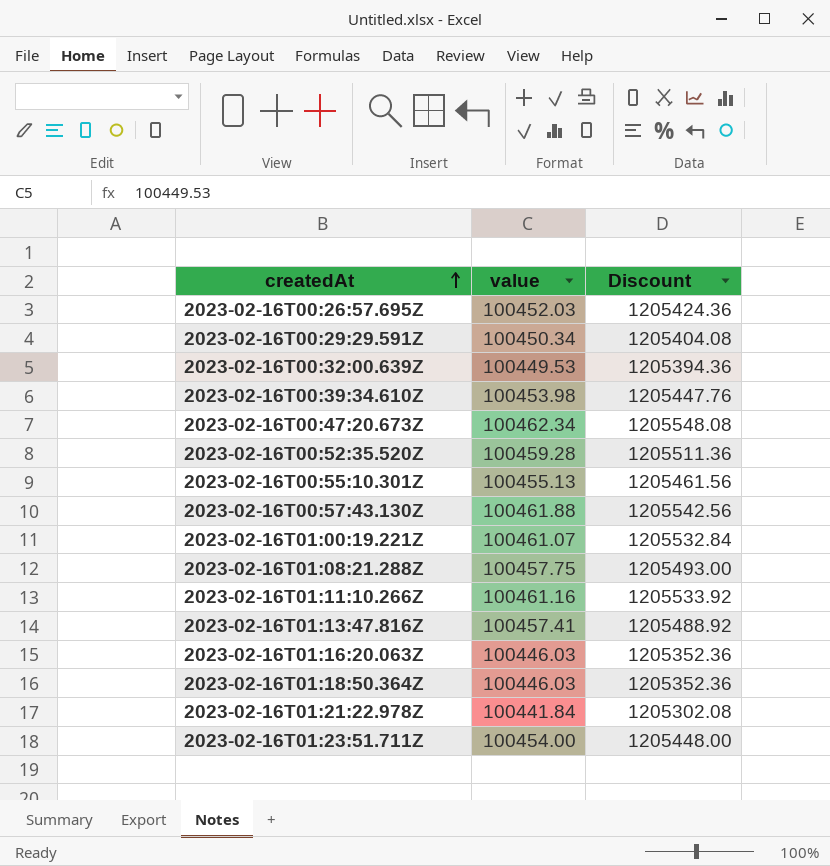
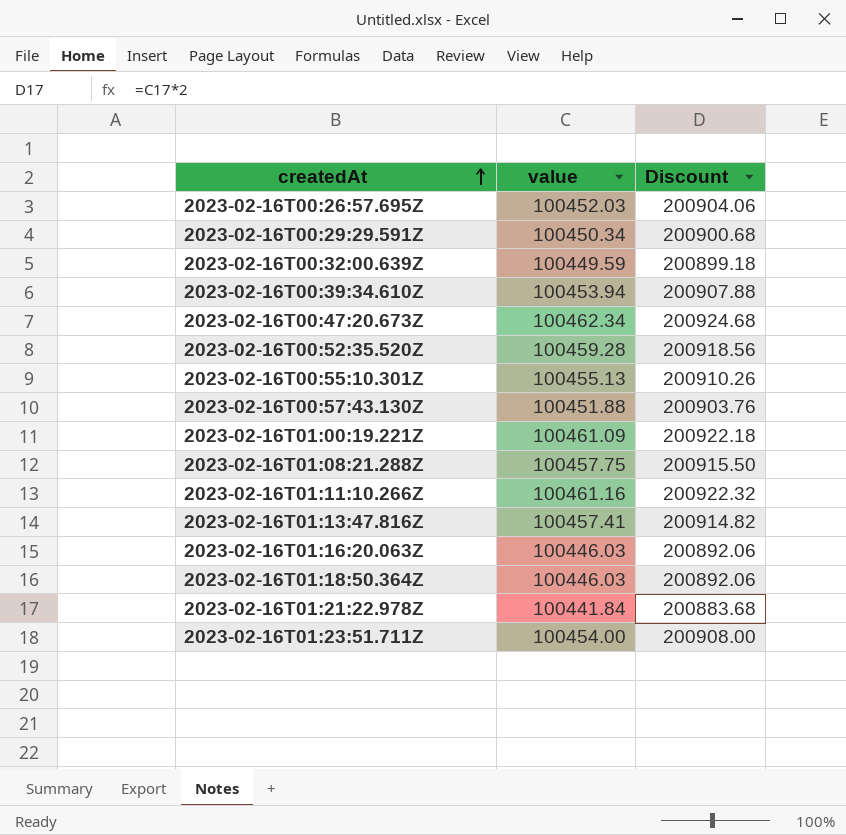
column Discount | formula: [value] * 12 -> [value] * 2
2023-02-16T00:32:00.639Z | value: 100449.53 -> 100449.59
2023-02-16T00:39:34.610Z | value: 100453.98 -> 100453.94
2023-02-16T00:57:43.130Z | value: 100461.88 -> 100451.88
2023-02-16T01:00:19.221Z | value: 100461.07 -> 100461.09

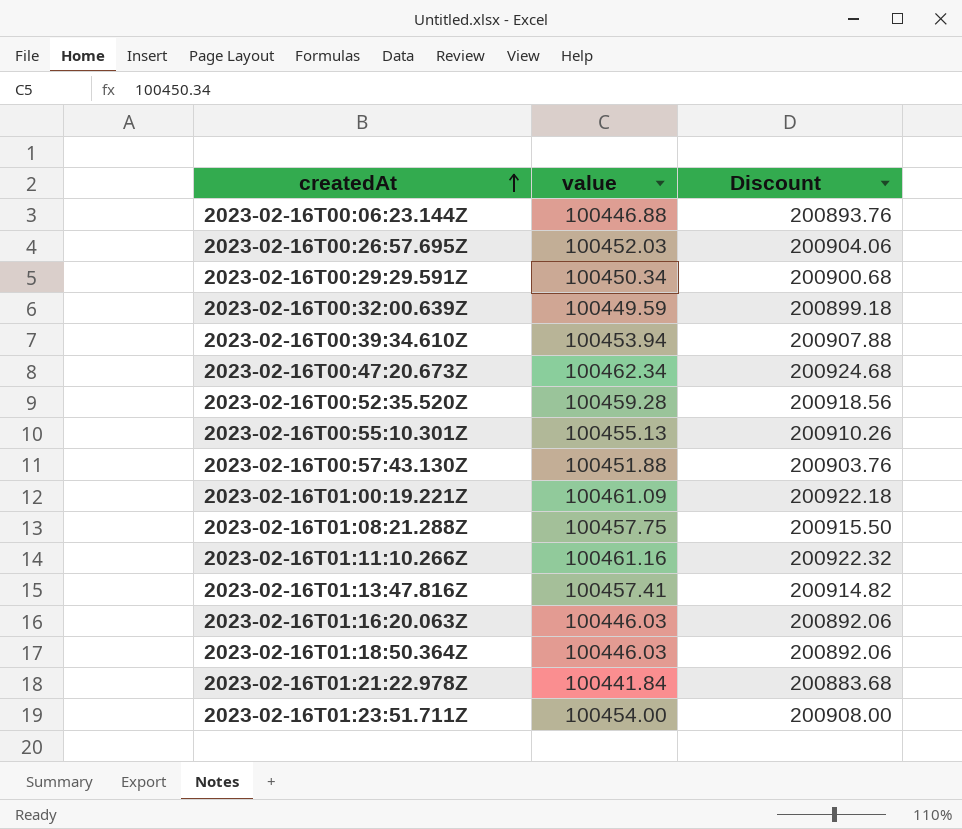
row 2023-02-16T00:06:23.144Z: none -> 100446.88 | 200893.76

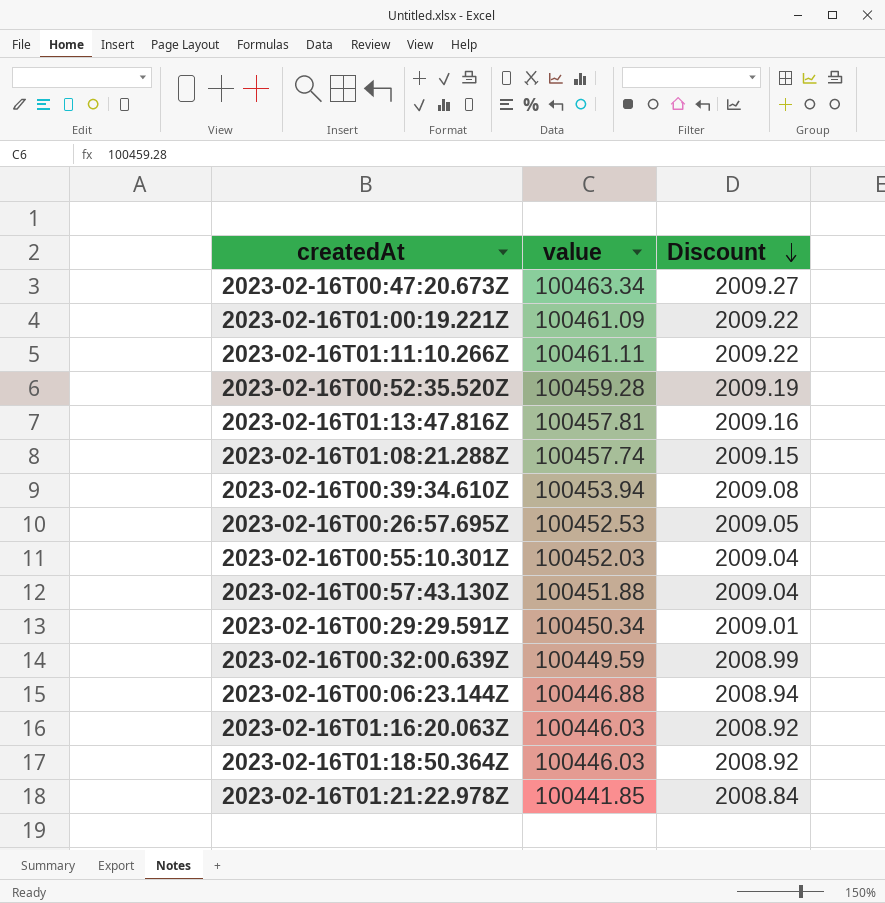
row order: createdAt ascending -> Discount descending
column Discount | formula: [value] * 2 -> [value] * 0.02
row 2023-02-16T01:23:51.711Z: 100454.00 | 200908.00 -> none
2023-02-16T00:47:20.673Z | value: 100462.34 -> 100463.34
2023-02-16T01:11:10.266Z | value: 100461.16 -> 100461.11
2023-02-16T01:13:47.816Z | value: 100457.41 -> 100457.81
2023-02-16T01:08:21.288Z | value: 100457.75 -> 100457.74
2023-02-16T00:26:57.695Z | value: 100452.03 -> 100452.53
2023-02-16T00:55:10.301Z | value: 100455.13 -> 100452.03
2023-02-16T01:21:22.978Z | value: 100441.84 -> 100441.85

